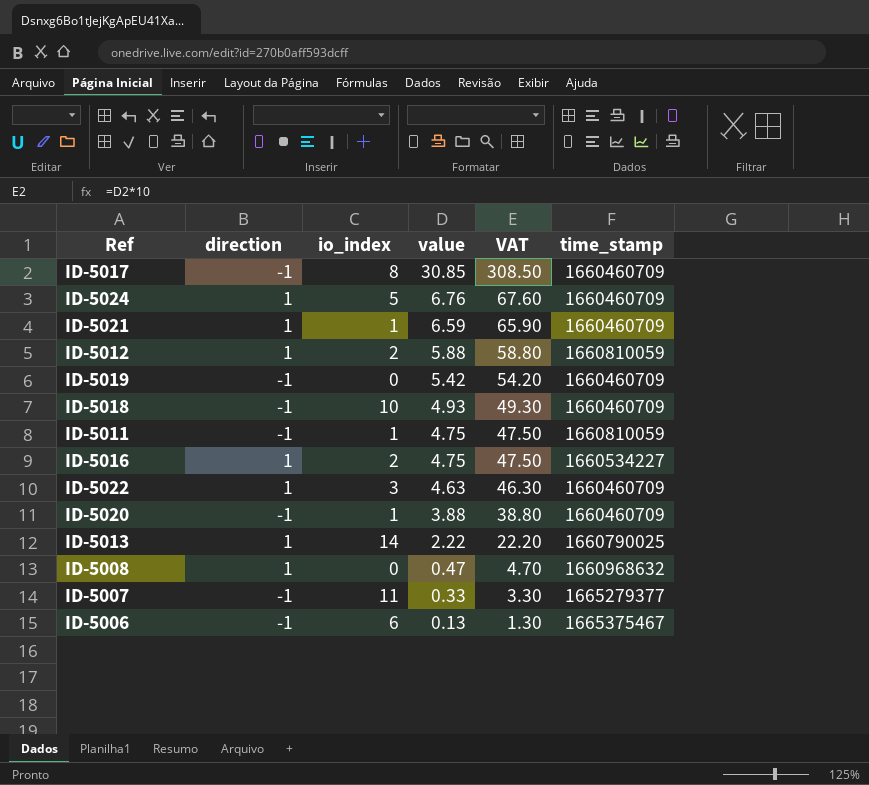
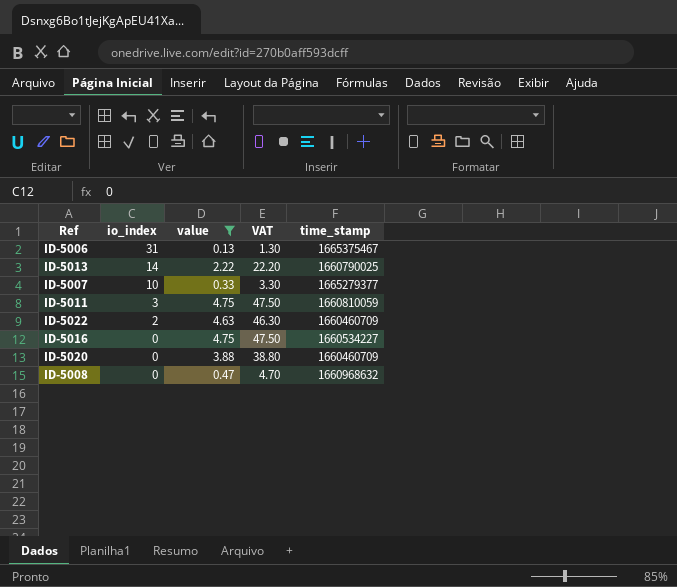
filter: none -> value <= 4.75
row order: value descending -> io_index descending
column direction | position: 2 -> none
ID-5006 | io_index: 6 -> 31
ID-5007 | io_index: 11 -> 10
ID-5011 | io_index: 1 -> 3
ID-5022 | io_index: 3 -> 2
ID-5016 | io_index: 2 -> 0
ID-5020 | io_index: 1 -> 0

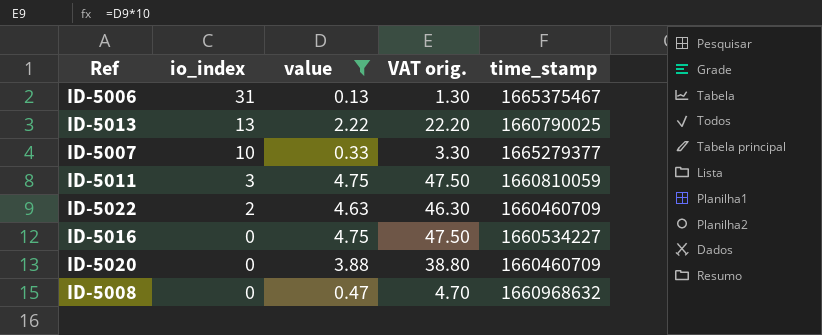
column name: VAT -> VAT orig.
ID-5013 | io_index: 14 -> 13

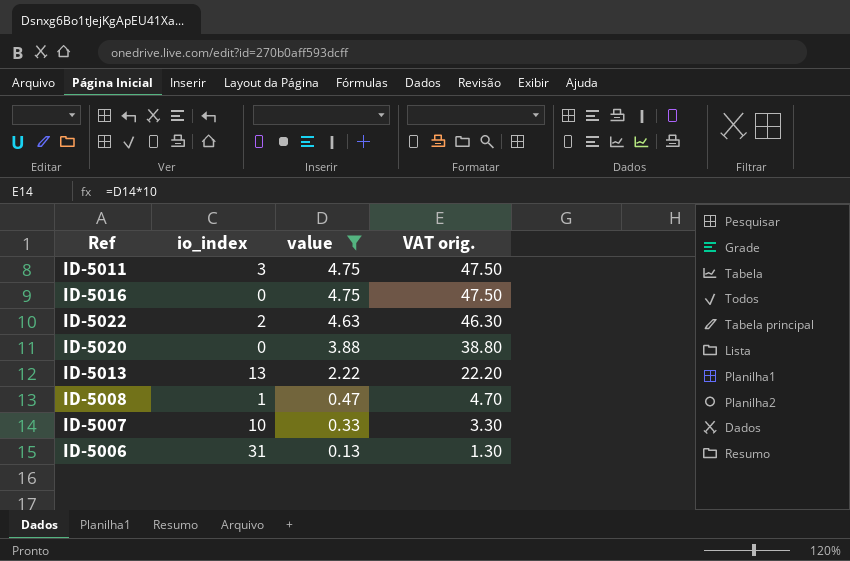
row order: io_index descending -> value descending
column time_stamp | position: 5 -> none
ID-5008 | io_index: 0 -> 1

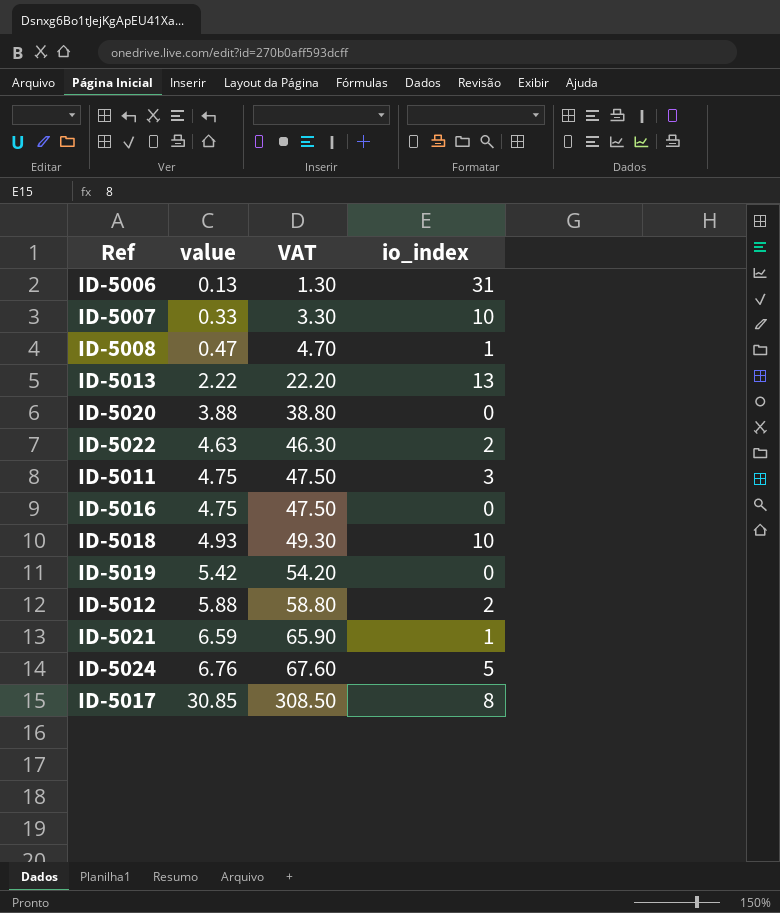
filter: value <= 4.75 -> none
row order: value descending -> value ascending
column name: VAT orig. -> VAT
column io_index | position: 2 -> 4

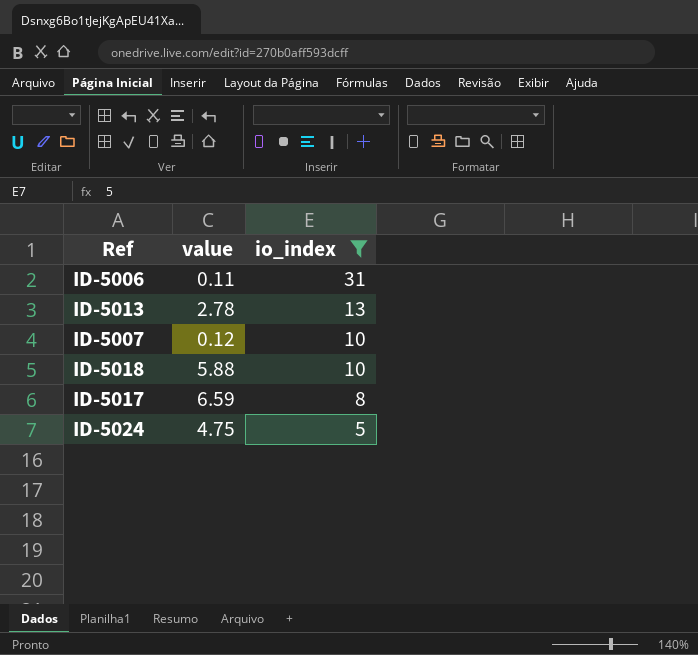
filter: none -> io_index >= 5
row order: value ascending -> io_index descending
column VAT | formula: [value] * 10 -> none
ID-5006 | value: 0.13 -> 0.11
ID-5013 | value: 2.22 -> 2.78
ID-5007 | value: 0.33 -> 0.12
ID-5018 | value: 4.93 -> 5.88
ID-5017 | value: 30.85 -> 6.59
ID-5024 | value: 6.76 -> 4.75

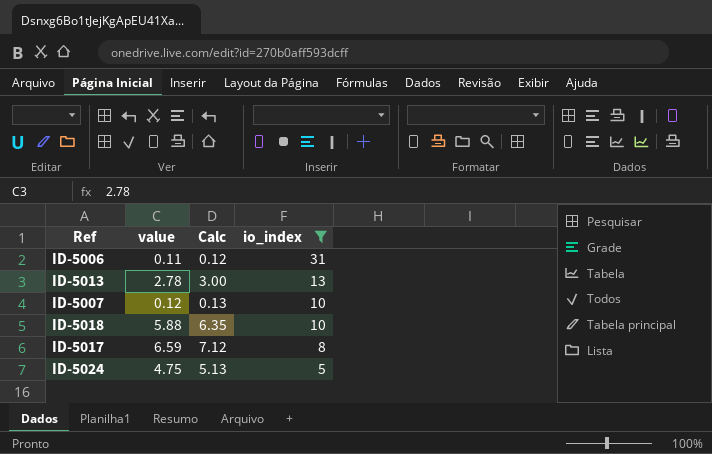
column Calc | formula: none -> [value] * 1.08

